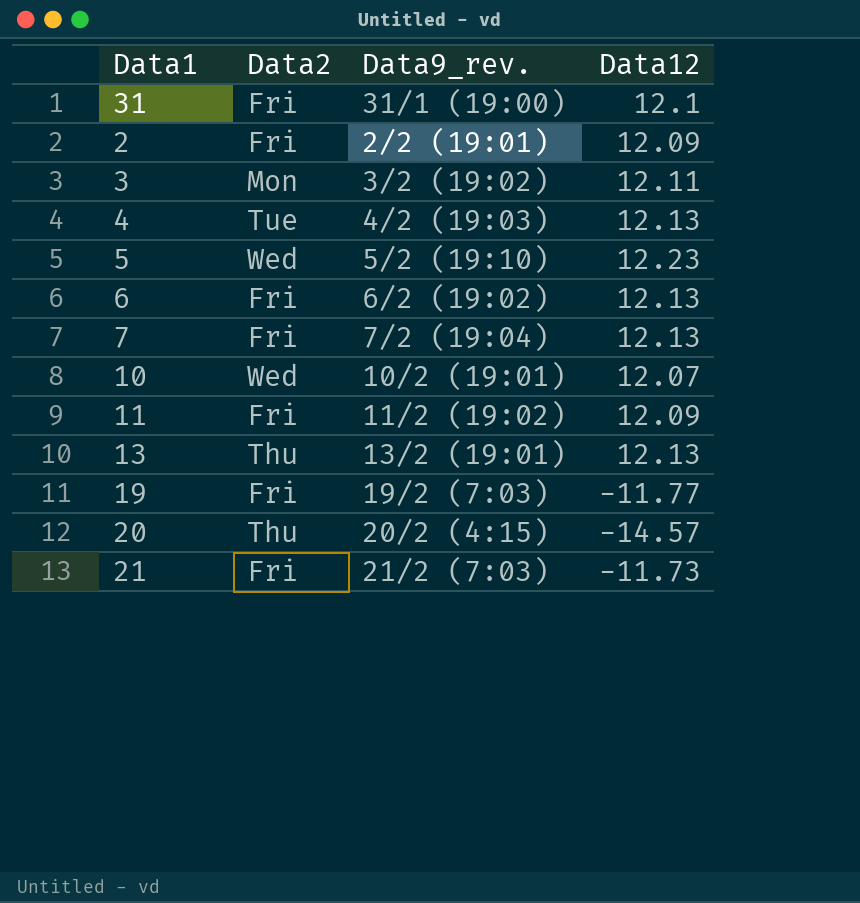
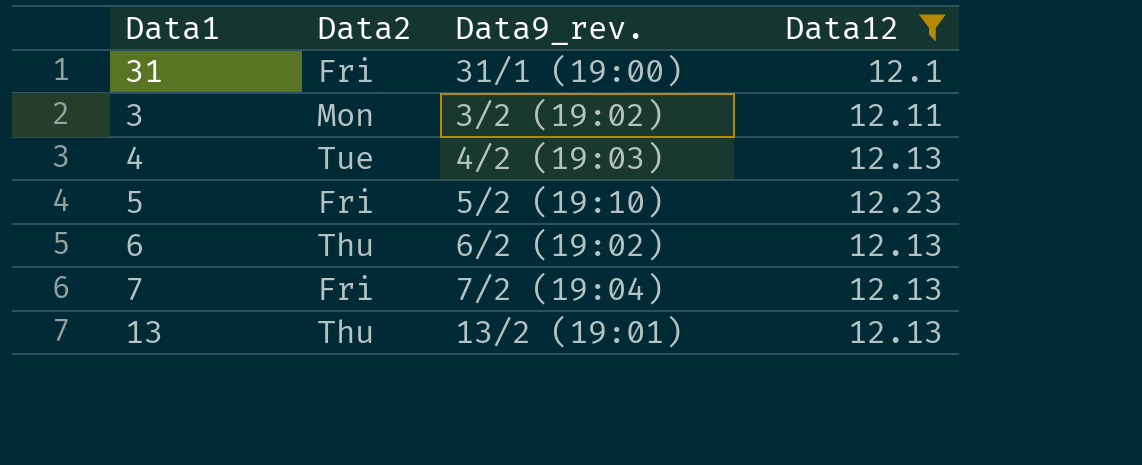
filter: none -> Data12 >= 12.1
5 | Data2: Wed -> Fri
6 | Data2: Fri -> Thu

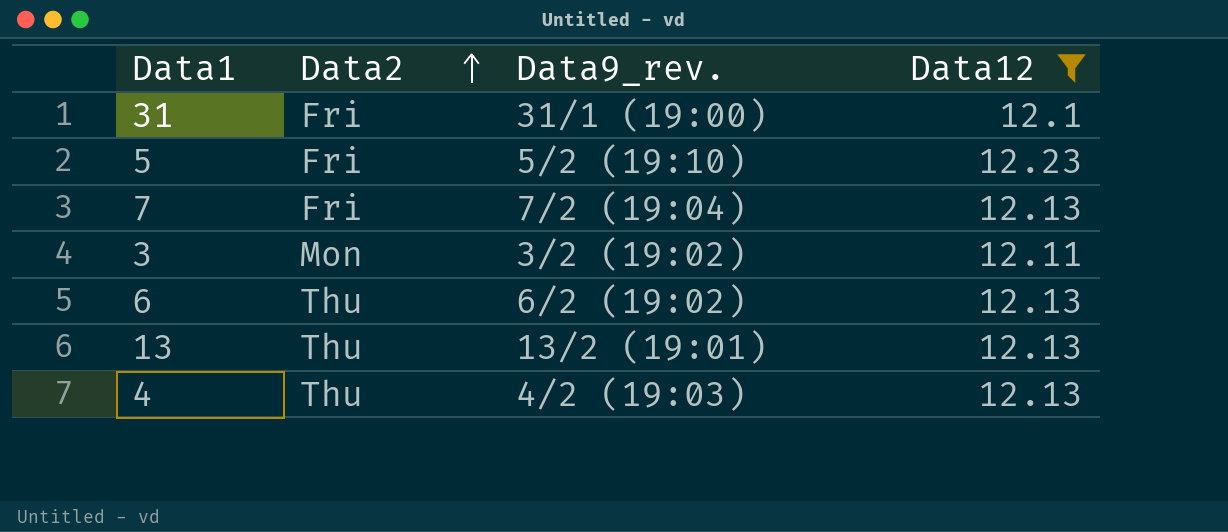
row order: none -> Data2 ascending
4 | Data2: Tue -> Thu

